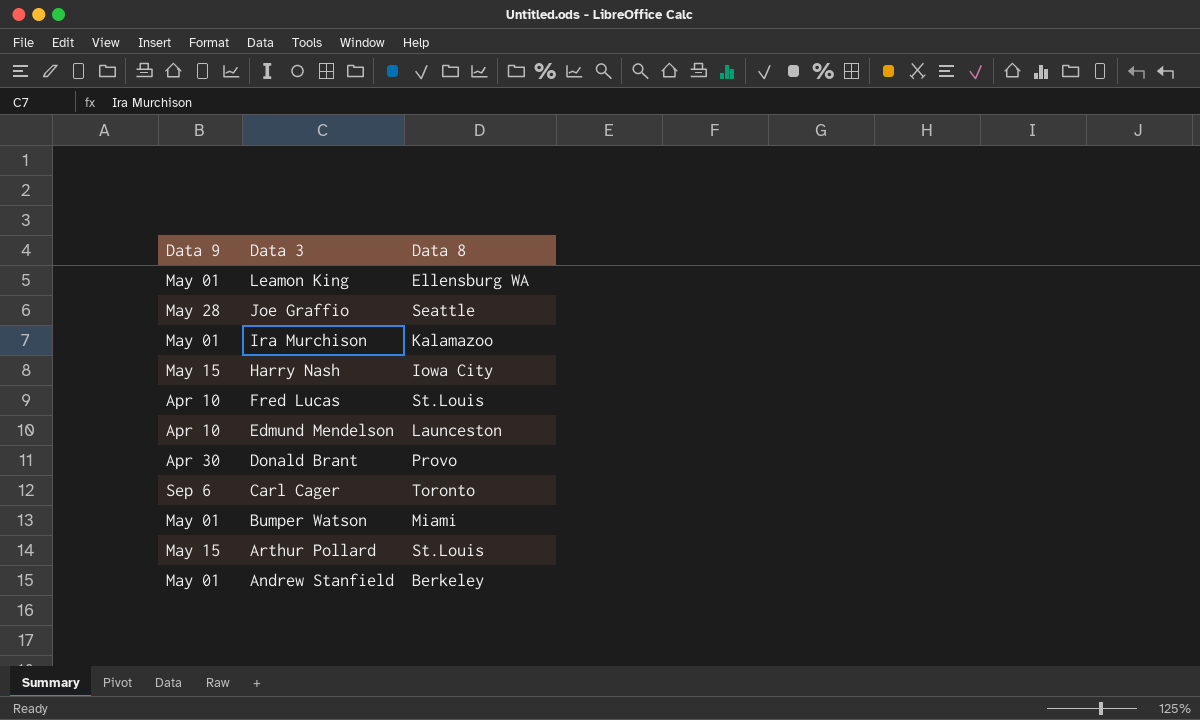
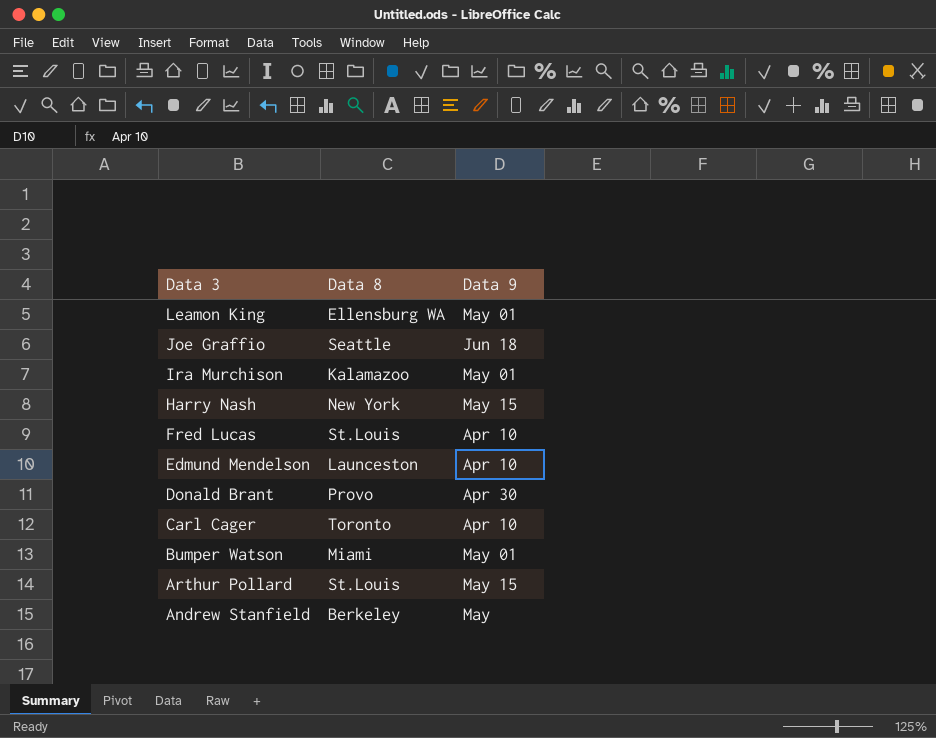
column Data 9 | position: 1 -> 3
Joe Graffio | Data 9: May 28 -> Jun 18
Harry Nash | Data 8: Iowa City -> New York
Carl Cager | Data 9: Sep 6 -> Apr 10
Andrew Stanfield | Data 9: May 01 -> May

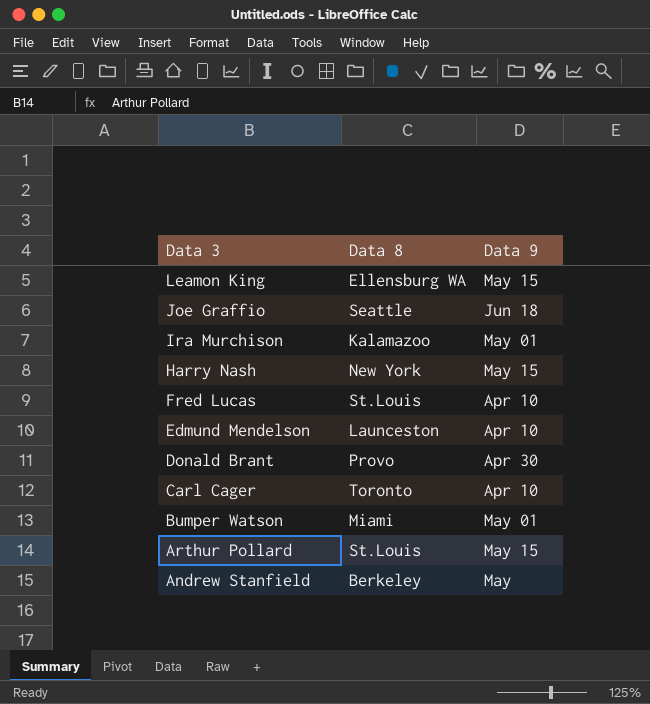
Leamon King | Data 9: May 01 -> May 15

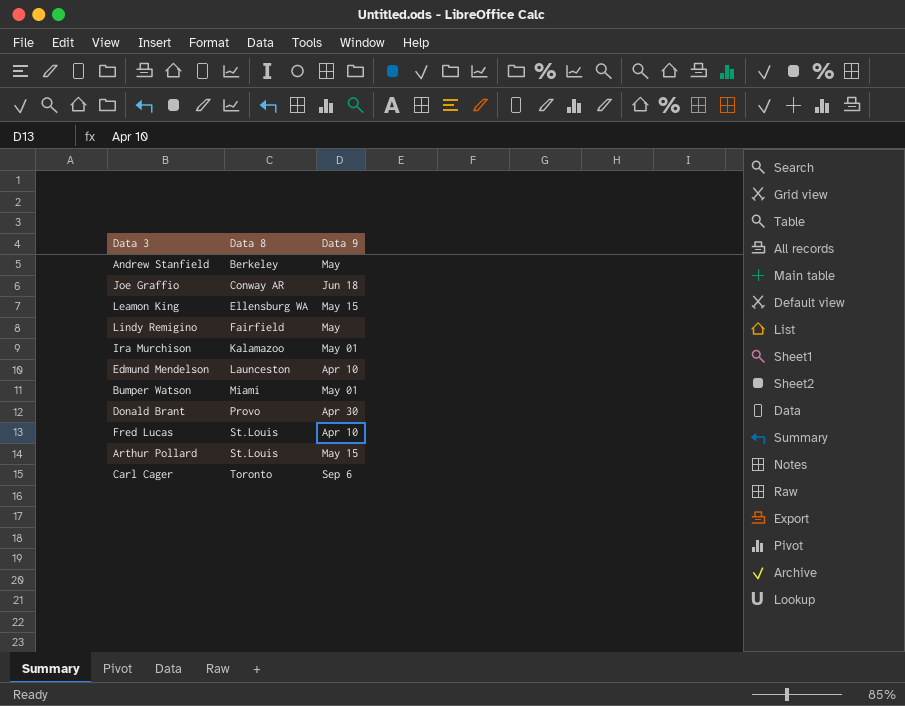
row order: Data 3 descending -> Data 8 ascending
row Harry Nash: New York | May 15 -> none
Joe Graffio | Data 8: Seattle -> Conway AR
row Lindy Remigino: none -> Fairfield | May
Carl Cager | Data 9: Apr 10 -> Sep 6

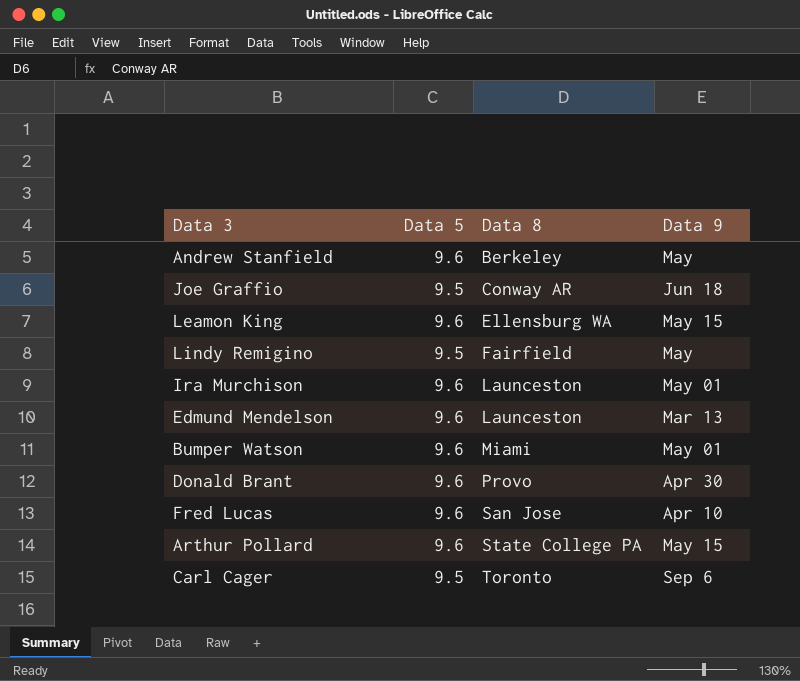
column Data 5 | position: none -> 2
Ira Murchison | Data 8: Kalamazoo -> Launceston
Edmund Mendelson | Data 9: Apr 10 -> Mar 13
Fred Lucas | Data 8: St.Louis -> San Jose
Arthur Pollard | Data 8: St.Louis -> State College PA

